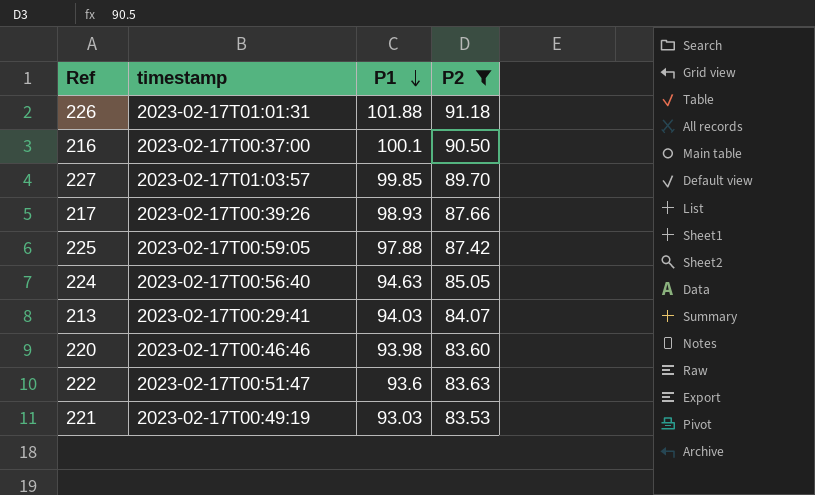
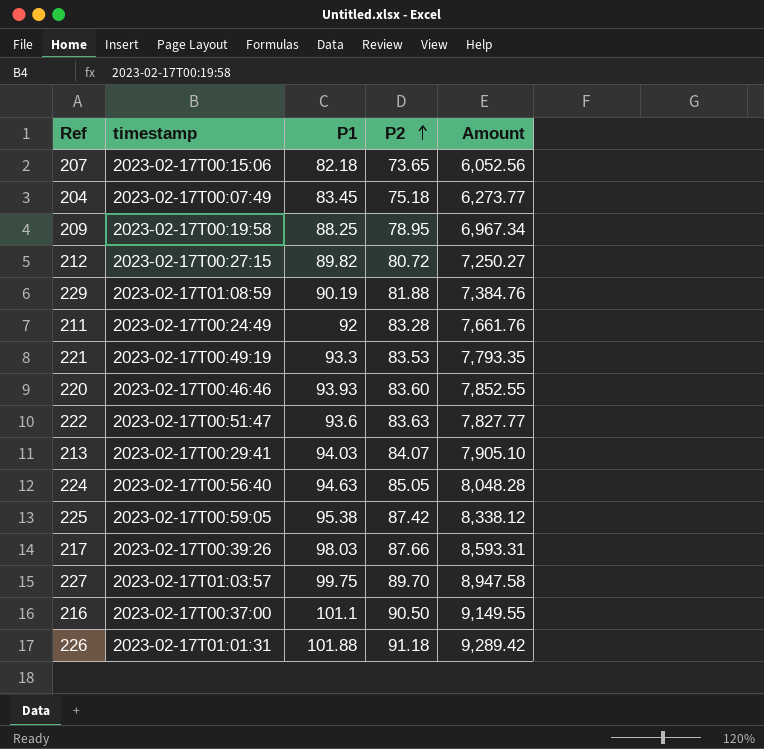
filter: P2 >= 83.53 -> none
row order: P1 descending -> P2 ascending
column Amount | formula: none -> [P1] * [P2]
221 | P1: 93.03 -> 93.3
220 | P1: 93.98 -> 93.93
225 | P1: 97.88 -> 95.38
217 | P1: 98.93 -> 98.03
227 | P1: 99.85 -> 99.75
216 | P1: 100.1 -> 101.1

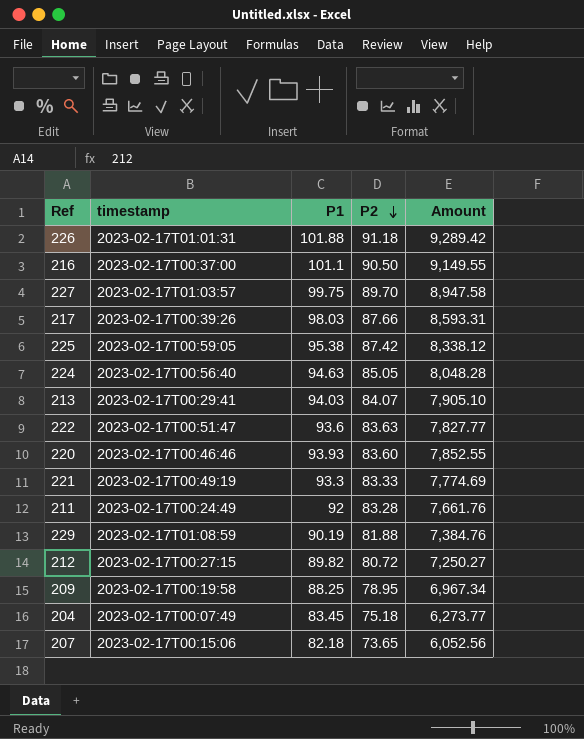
row order: P2 ascending -> P2 descending
221 | P2: 83.53 -> 83.33
221 | Amount: 7,793.35 -> 7,774.69

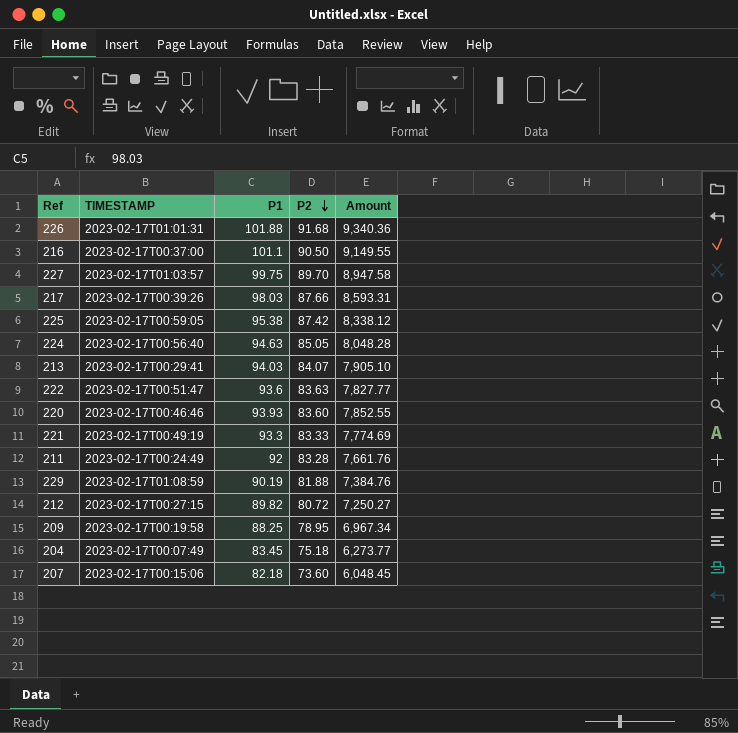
column name: timestamp -> TIMESTAMP
226 | P2: 91.18 -> 91.68
226 | Amount: 9,289.42 -> 9,340.36
207 | P2: 73.65 -> 73.60
207 | Amount: 6,052.56 -> 6,048.45

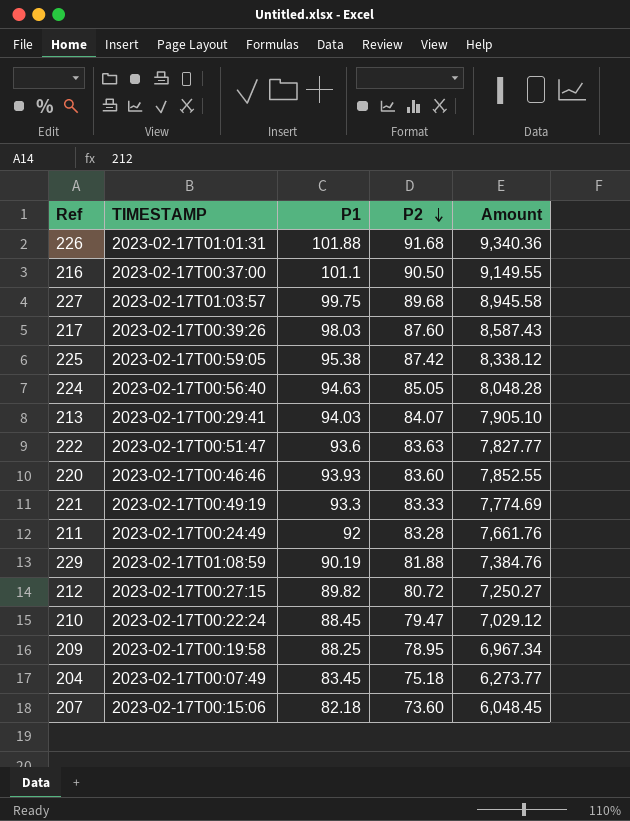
227 | P2: 89.70 -> 89.68
227 | Amount: 8,947.58 -> 8,945.58
217 | P2: 87.66 -> 87.60
217 | Amount: 8,593.31 -> 8,587.43
row 210: none -> 2023-02-17T00:22:24 | 88.45 | 79.47 | 7,029.12

